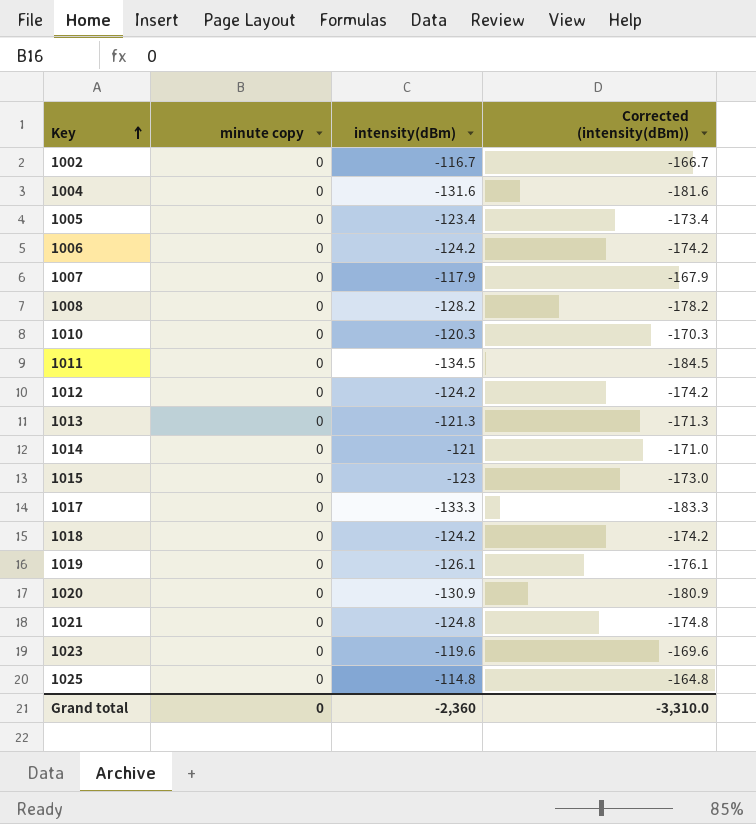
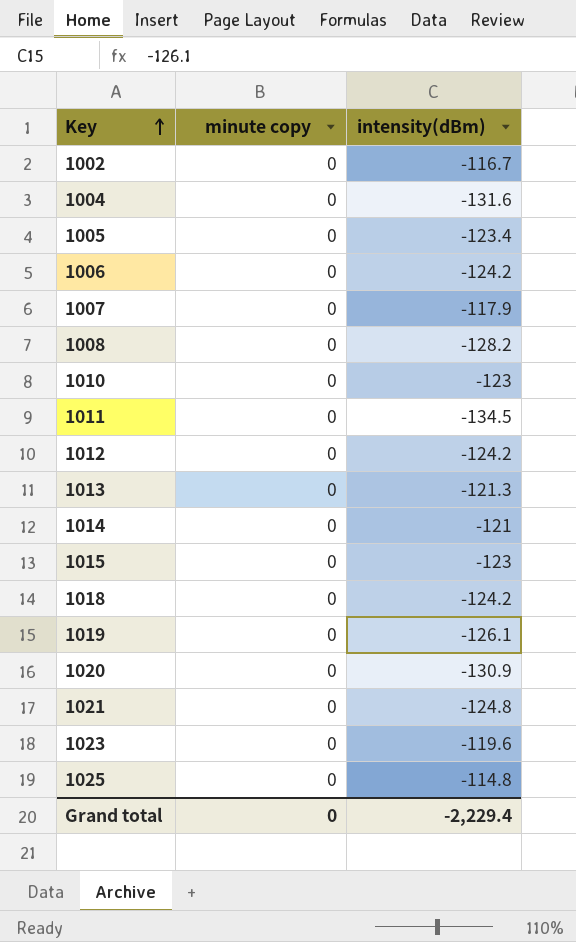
column Corrected (intensity(dBm)) | formula: [intensity(dBm)] - 50 -> none
row 1017: 0 | -133.3 | -183.3 -> none
1010 | intensity(dBm): -120.3 -> -123
Grand total | intensity(dBm): -2,360 -> -2,229.4

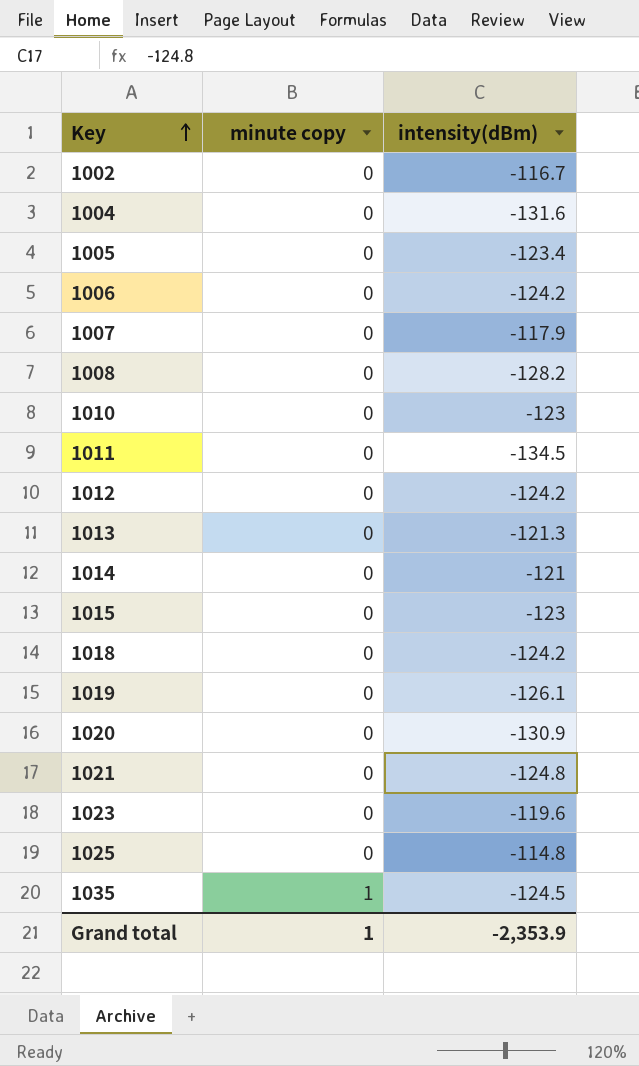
row 1035: none -> 1 | -124.5
Grand total | minute copy: 0 -> 1
Grand total | intensity(dBm): -2,229.4 -> -2,353.9

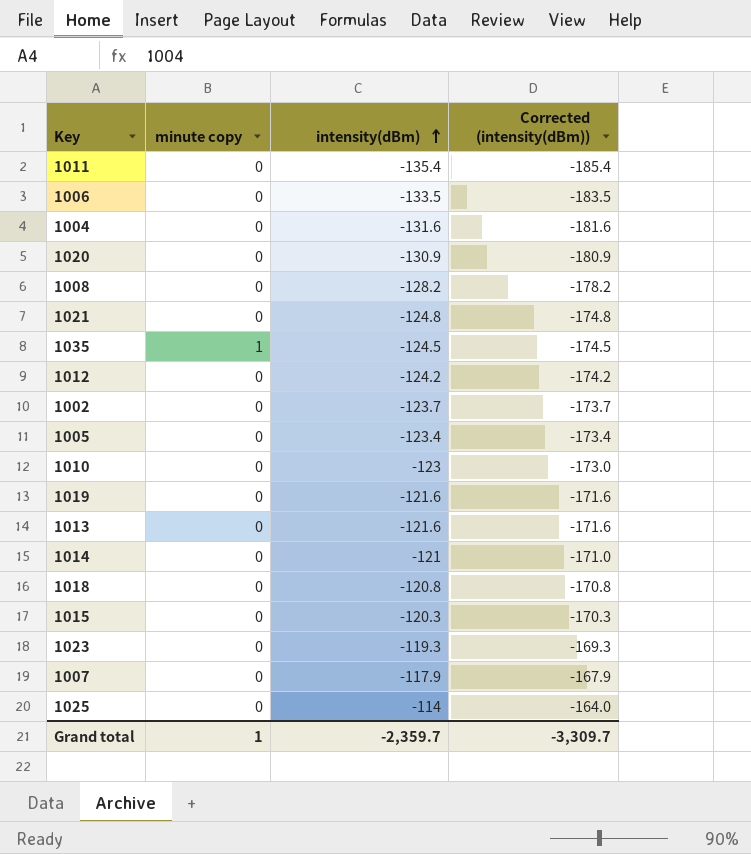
row order: Key ascending -> intensity(dBm) ascending
column Corrected (intensity(dBm)) | formula: none -> [intensity(dBm)] - 50
1011 | intensity(dBm): -134.5 -> -135.4
1006 | intensity(dBm): -124.2 -> -133.5
1002 | intensity(dBm): -116.7 -> -123.7
1019 | intensity(dBm): -126.1 -> -121.6
1013 | intensity(dBm): -121.3 -> -121.6
1018 | intensity(dBm): -124.2 -> -120.8
1015 | intensity(dBm): -123 -> -120.3
1023 | intensity(dBm): -119.6 -> -119.3
1025 | intensity(dBm): -114.8 -> -114
Grand total | intensity(dBm): -2,353.9 -> -2,359.7

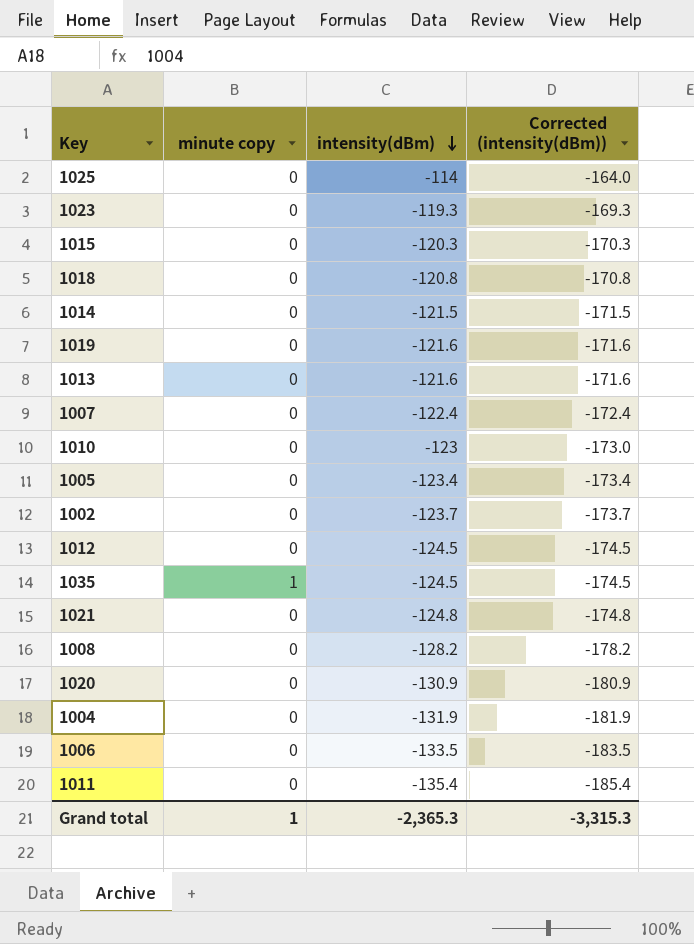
row order: intensity(dBm) ascending -> intensity(dBm) descending
1014 | intensity(dBm): -121 -> -121.5
1014 | Corrected (intensity(dBm)): -171.0 -> -171.5
1007 | intensity(dBm): -117.9 -> -122.4
1007 | Corrected (intensity(dBm)): -167.9 -> -172.4
1012 | intensity(dBm): -124.2 -> -124.5
1012 | Corrected (intensity(dBm)): -174.2 -> -174.5
1004 | intensity(dBm): -131.6 -> -131.9
1004 | Corrected (intensity(dBm)): -181.6 -> -181.9
Grand total | intensity(dBm): -2,359.7 -> -2,365.3
Grand total | Corrected (intensity(dBm)): -3,309.7 -> -3,315.3

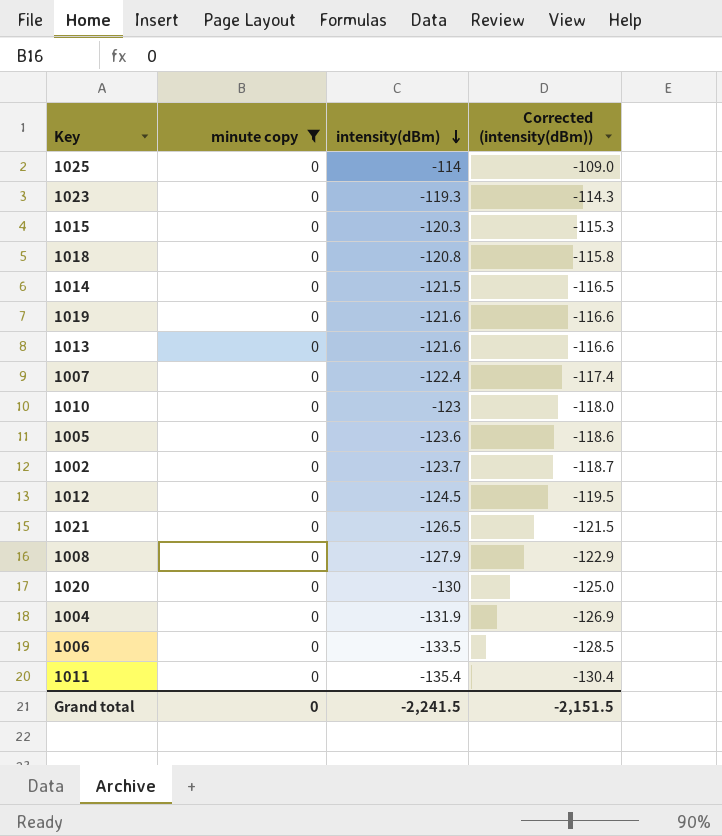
filter: none -> minute copy = 0
column Corrected (intensity(dBm)) | formula: [intensity(dBm)] - 50 -> [intensity(dBm)] + 5
1005 | intensity(dBm): -123.4 -> -123.6
1021 | intensity(dBm): -124.8 -> -126.5
1008 | intensity(dBm): -128.2 -> -127.9
1020 | intensity(dBm): -130.9 -> -130
Grand total | minute copy: 1 -> 0
Grand total | intensity(dBm): -2,365.3 -> -2,241.5
Grand total | Corrected (intensity(dBm)): -3,315.3 -> -2,151.5

